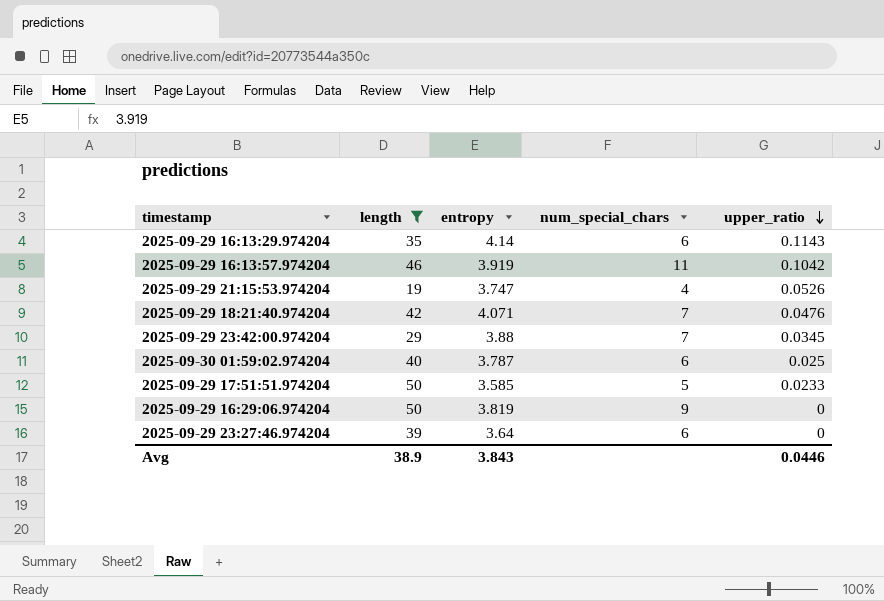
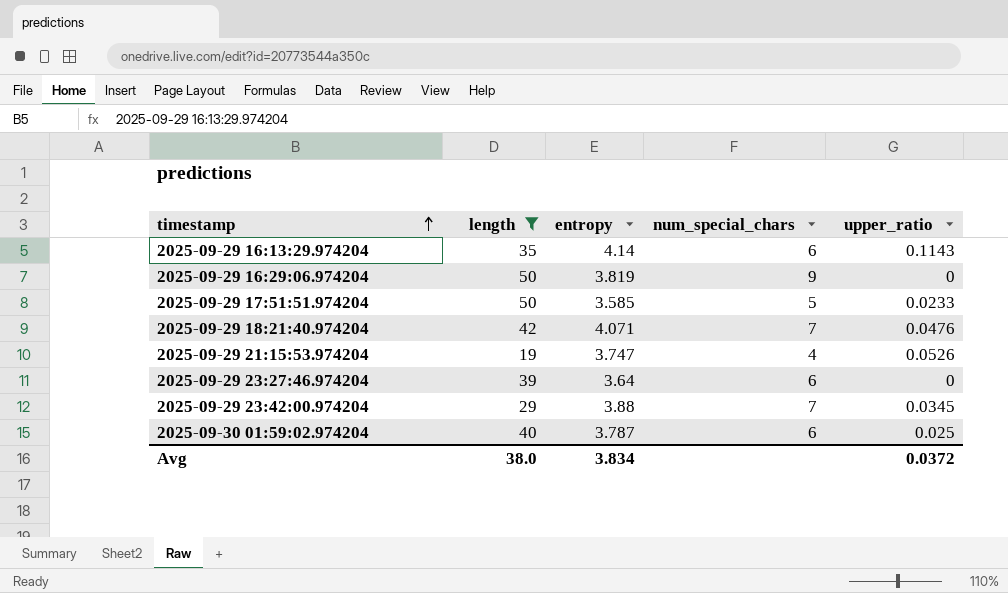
row order: upper_ratio descending -> timestamp ascending
row 2025-09-29 16:13:57.974204: 46 | 3.919 | 11 | 0.1042 -> none
Avg | length: 38.9 -> 38.0
Avg | entropy: 3.843 -> 3.834
Avg | upper_ratio: 0.0446 -> 0.0372

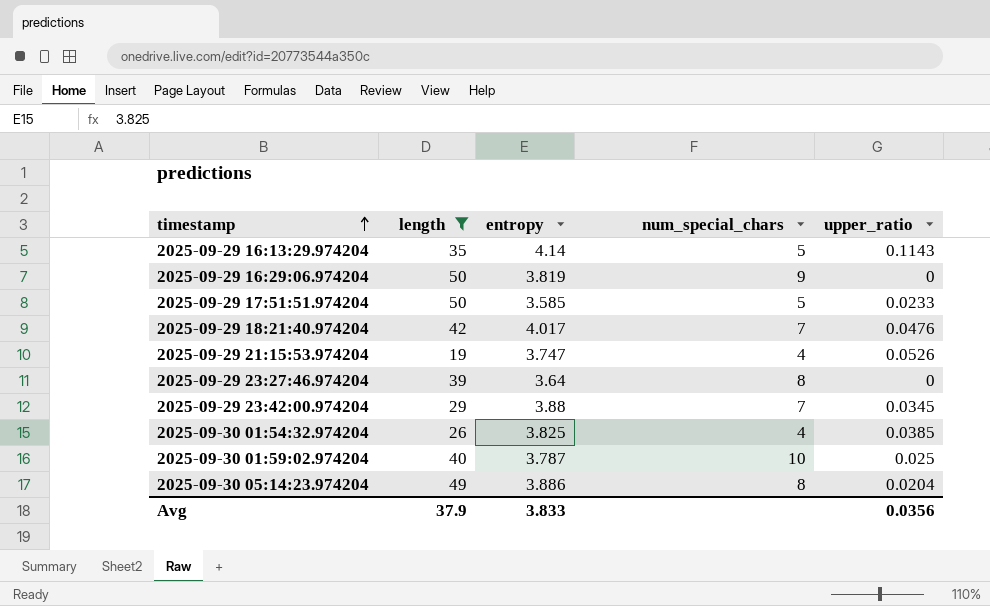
2025-09-29 16:13:29.974204 | num_special_chars: 6 -> 5
2025-09-29 18:21:40.974204 | entropy: 4.071 -> 4.017
2025-09-29 23:27:46.974204 | num_special_chars: 6 -> 8
row 2025-09-30 01:54:32.974204: none -> 26 | 3.825 | 4 | 0.0385
2025-09-30 01:59:02.974204 | num_special_chars: 6 -> 10
row 2025-09-30 05:14:23.974204: none -> 49 | 3.886 | 8 | 0.0204
Avg | length: 38.0 -> 37.9
Avg | entropy: 3.834 -> 3.833
Avg | upper_ratio: 0.0372 -> 0.0356

